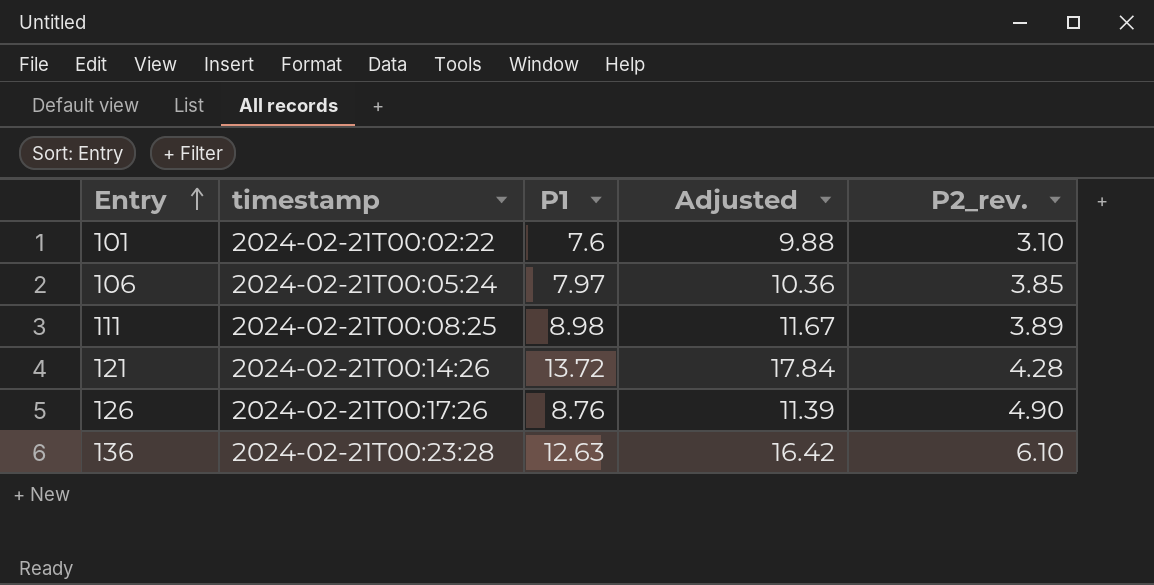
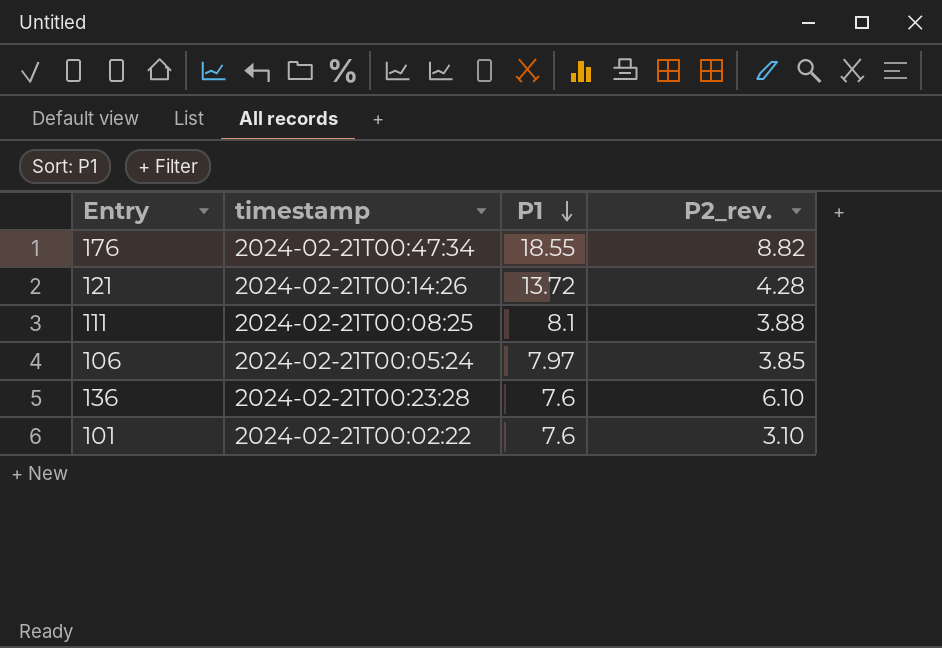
row order: Entry ascending -> P1 descending
column Adjusted | formula: [P1] * 1.3 -> none
row 126: 2024-02-21T00:17:26 | 8.76 | 11.39 | 4.90 -> none
row 176: none -> 2024-02-21T00:47:34 | 18.55 | 8.82
111 | P1: 8.98 -> 8.1
111 | P2_rev.: 3.89 -> 3.88
136 | P1: 12.63 -> 7.6

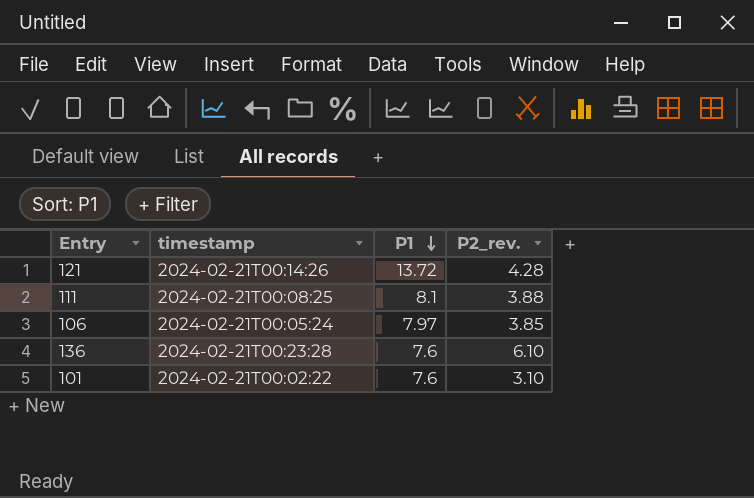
row 176: 2024-02-21T00:47:34 | 18.55 | 8.82 -> none

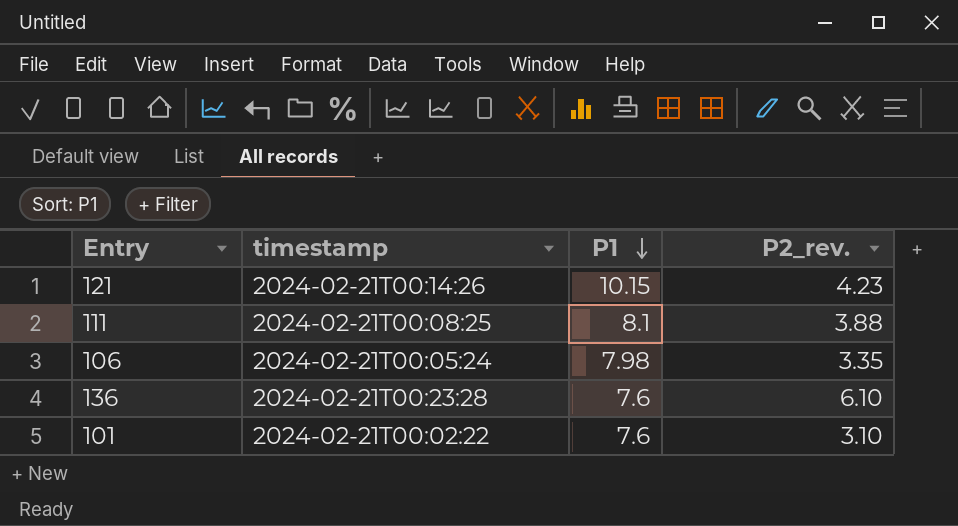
121 | P1: 13.72 -> 10.15
121 | P2_rev.: 4.28 -> 4.23
106 | P1: 7.97 -> 7.98
106 | P2_rev.: 3.85 -> 3.35

